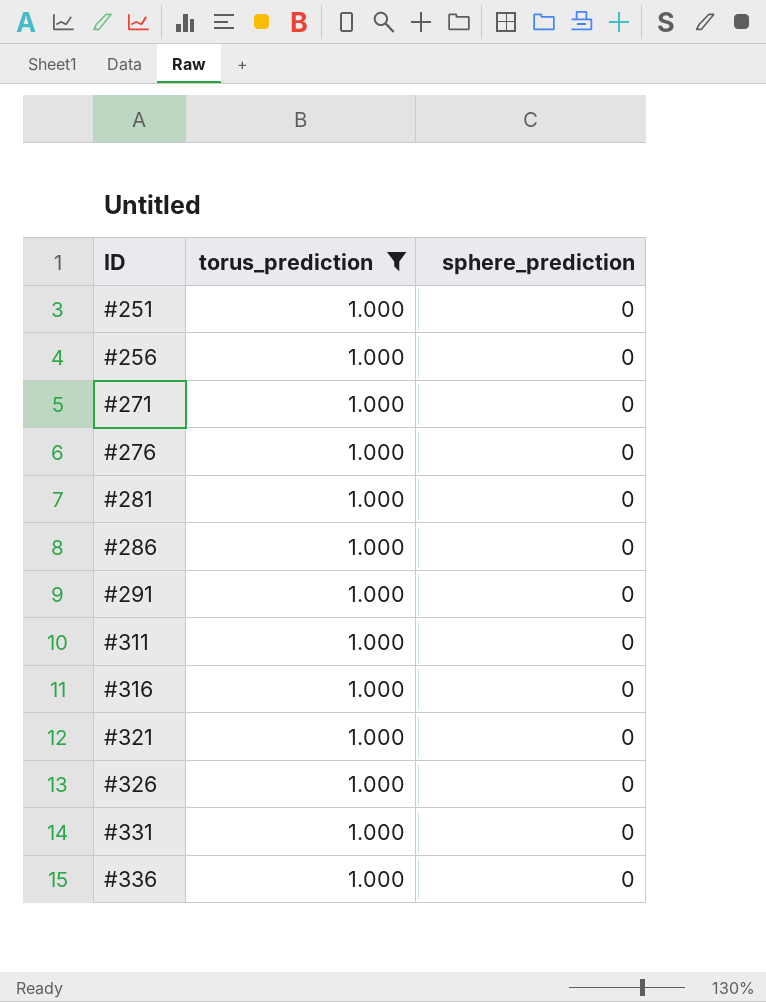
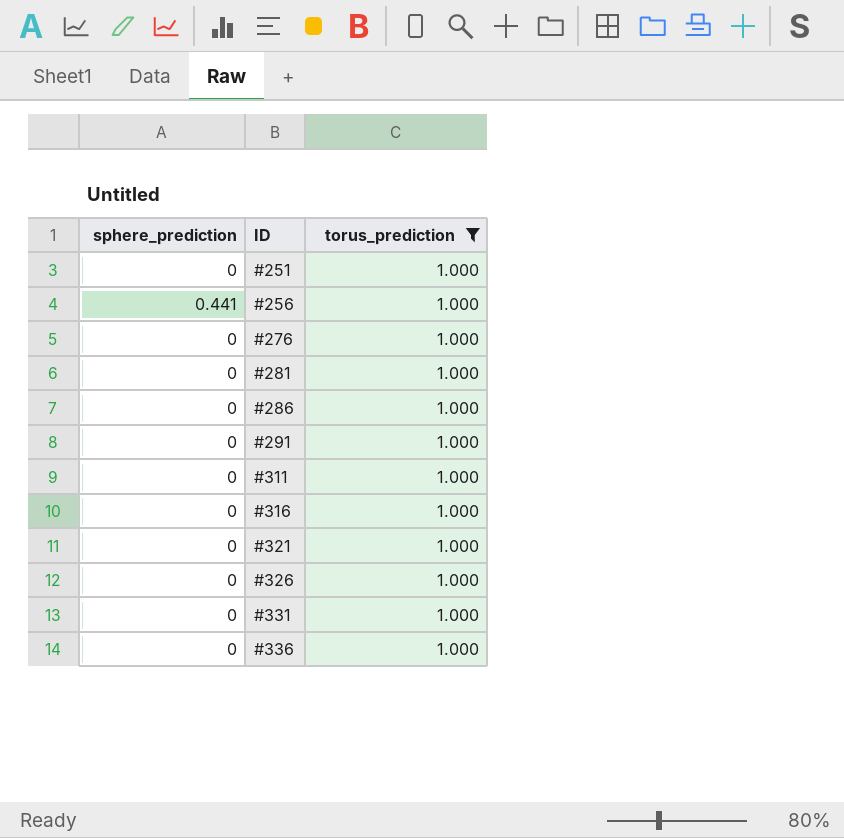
column sphere_prediction | position: 3 -> 1
row #271: 1.000 | 0 -> none
#256 | sphere_prediction: 0 -> 0.441

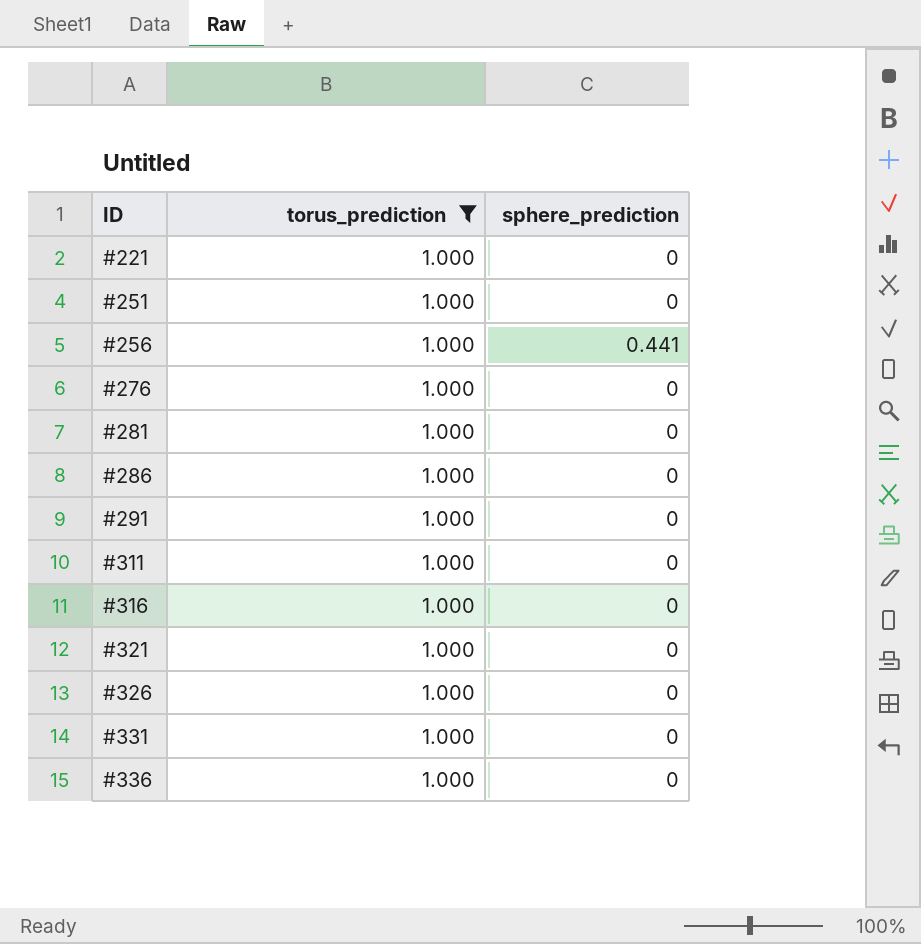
column sphere_prediction | position: 1 -> 3
row #221: none -> 1.000 | 0

